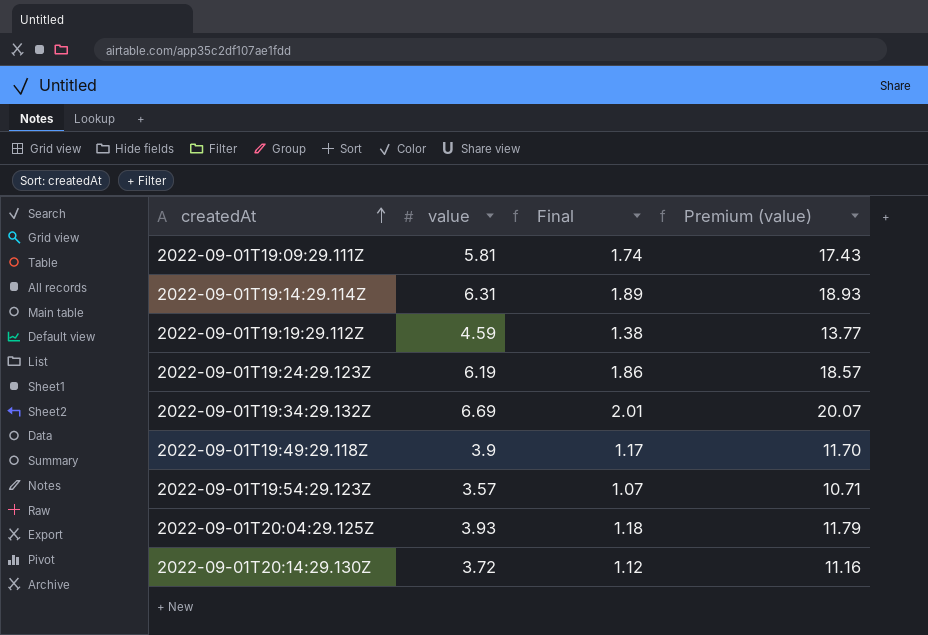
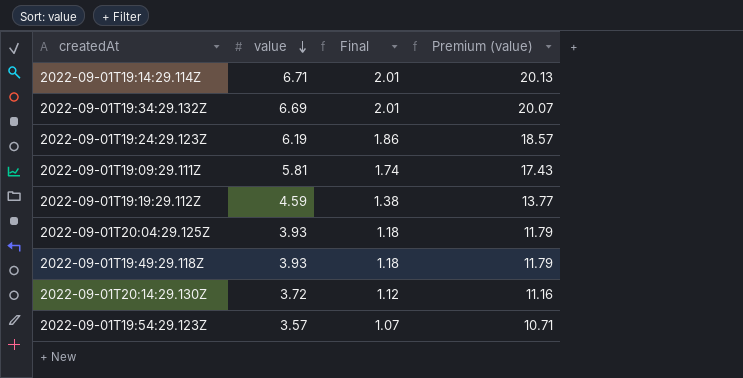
row order: createdAt ascending -> value descending
2022-09-01T19:14:29.114Z | value: 6.31 -> 6.71
2022-09-01T19:14:29.114Z | Final: 1.89 -> 2.01
2022-09-01T19:14:29.114Z | Premium (value): 18.93 -> 20.13
2022-09-01T19:49:29.118Z | value: 3.9 -> 3.93
2022-09-01T19:49:29.118Z | Final: 1.17 -> 1.18
2022-09-01T19:49:29.118Z | Premium (value): 11.70 -> 11.79

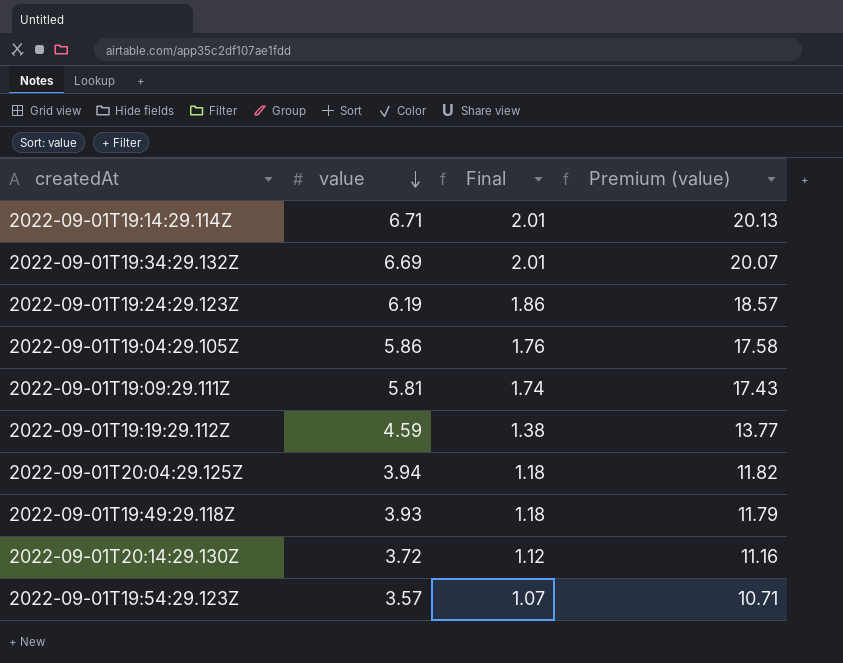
row 2022-09-01T19:04:29.105Z: none -> 5.86 | 1.76 | 17.58
2022-09-01T20:04:29.125Z | value: 3.93 -> 3.94
2022-09-01T20:04:29.125Z | Premium (value): 11.79 -> 11.82

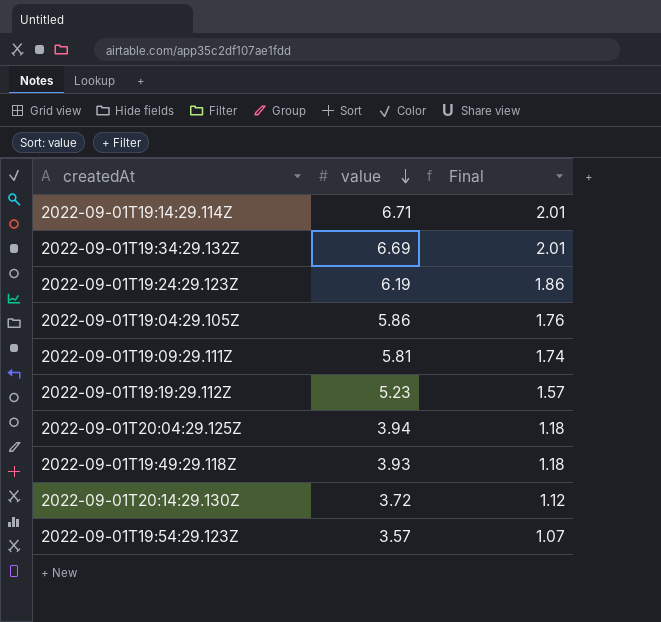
column Premium (value) | formula: [value] * 3 -> none
2022-09-01T19:19:29.112Z | value: 4.59 -> 5.23
2022-09-01T19:19:29.112Z | Final: 1.38 -> 1.57

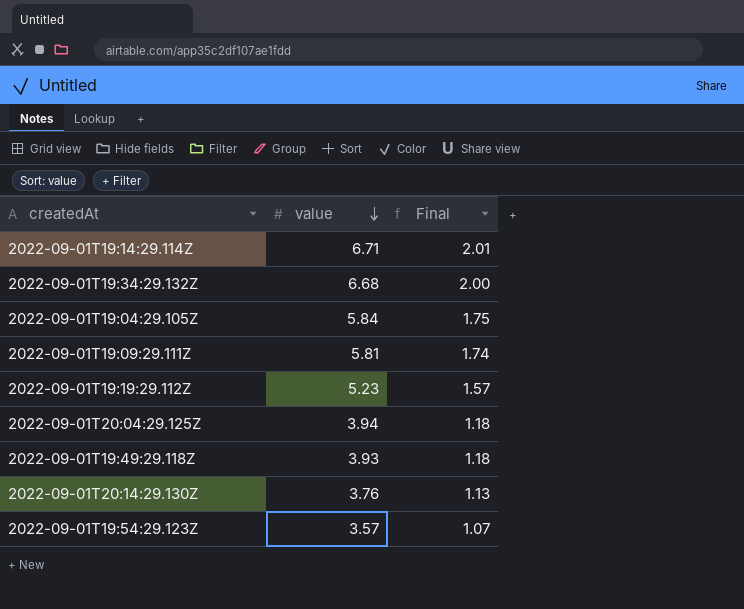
row 2022-09-01T19:24:29.123Z: 6.19 | 1.86 -> none
2022-09-01T19:34:29.132Z | value: 6.69 -> 6.68
2022-09-01T19:34:29.132Z | Final: 2.01 -> 2.00
2022-09-01T19:04:29.105Z | value: 5.86 -> 5.84
2022-09-01T19:04:29.105Z | Final: 1.76 -> 1.75
2022-09-01T20:14:29.130Z | value: 3.72 -> 3.76
2022-09-01T20:14:29.130Z | Final: 1.12 -> 1.13

